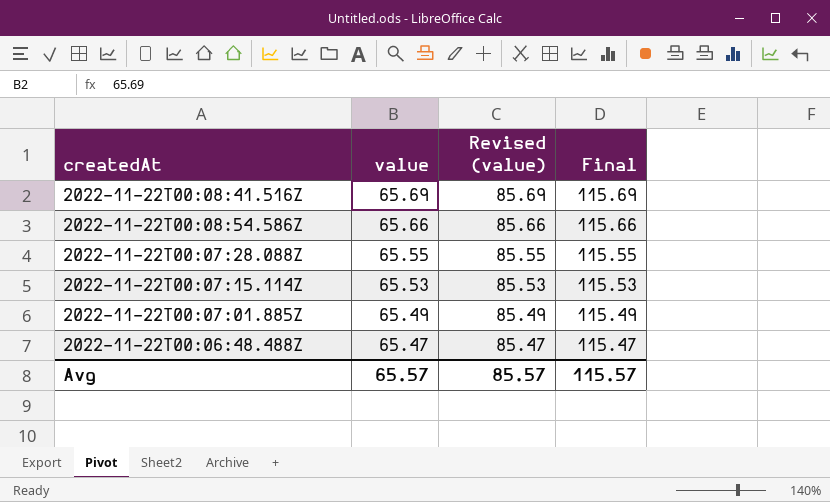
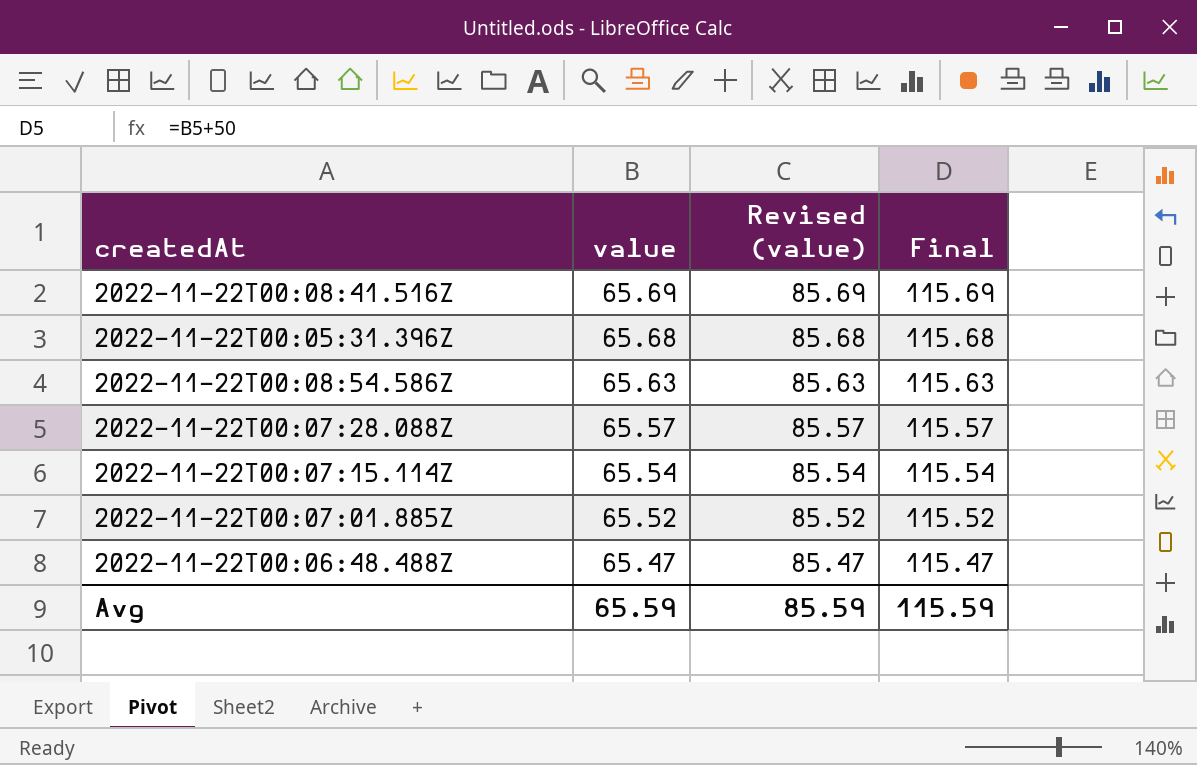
row 2022-11-22T00:05:31.396Z: none -> 65.68 | 85.68 | 115.68
2022-11-22T00:08:54.586Z | value: 65.66 -> 65.63
2022-11-22T00:08:54.586Z | Revised (value): 85.66 -> 85.63
2022-11-22T00:08:54.586Z | Final: 115.66 -> 115.63
2022-11-22T00:07:28.088Z | value: 65.55 -> 65.57
2022-11-22T00:07:28.088Z | Revised (value): 85.55 -> 85.57
2022-11-22T00:07:28.088Z | Final: 115.55 -> 115.57
2022-11-22T00:07:15.114Z | value: 65.53 -> 65.54
2022-11-22T00:07:15.114Z | Revised (value): 85.53 -> 85.54
2022-11-22T00:07:15.114Z | Final: 115.53 -> 115.54
2022-11-22T00:07:01.885Z | value: 65.49 -> 65.52
2022-11-22T00:07:01.885Z | Revised (value): 85.49 -> 85.52
2022-11-22T00:07:01.885Z | Final: 115.49 -> 115.52
Avg | value: 65.57 -> 65.59
Avg | Revised (value): 85.57 -> 85.59
Avg | Final: 115.57 -> 115.59

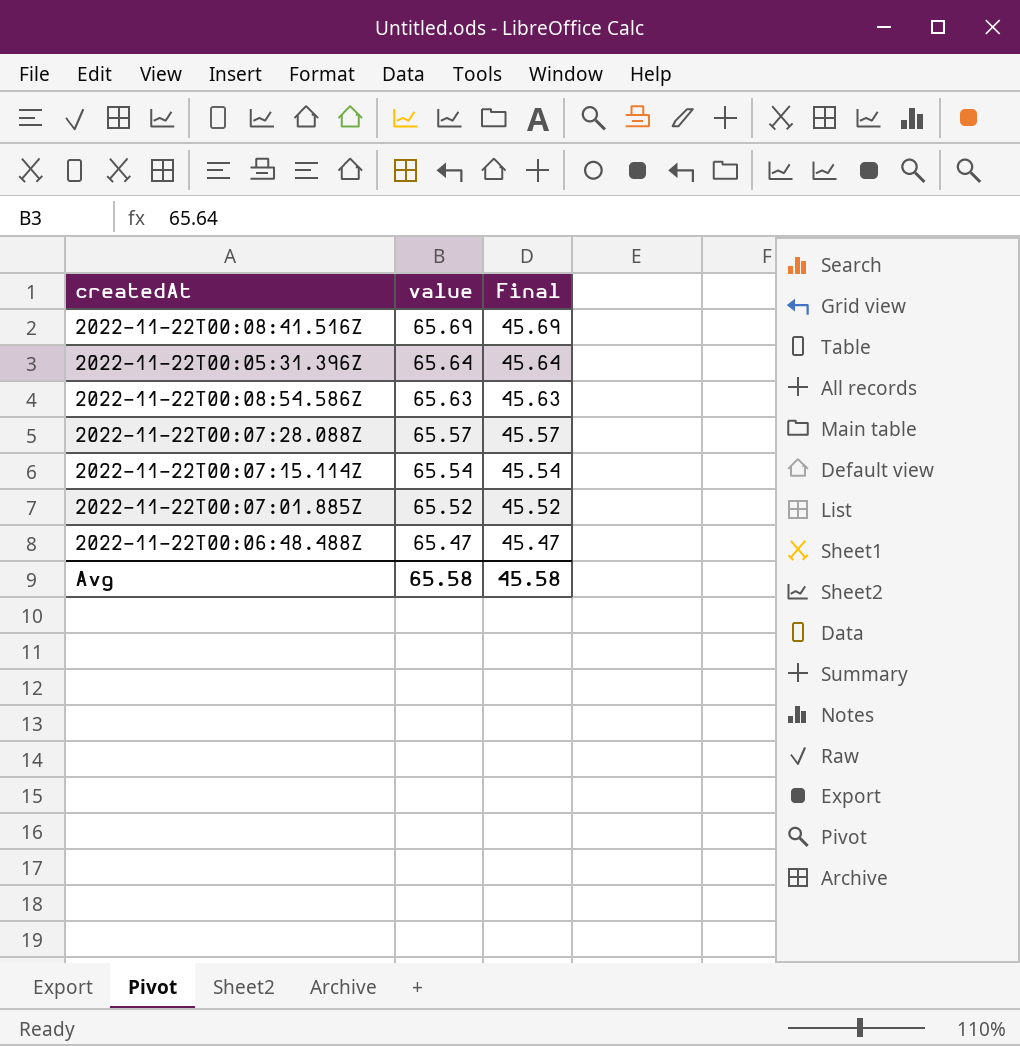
column Revised (value) | formula: [value] + 20 -> none
column Final | formula: [value] + 50 -> [value] - 20
2022-11-22T00:05:31.396Z | value: 65.68 -> 65.64
Avg | value: 65.59 -> 65.58
Avg | Final: 115.59 -> 45.58

